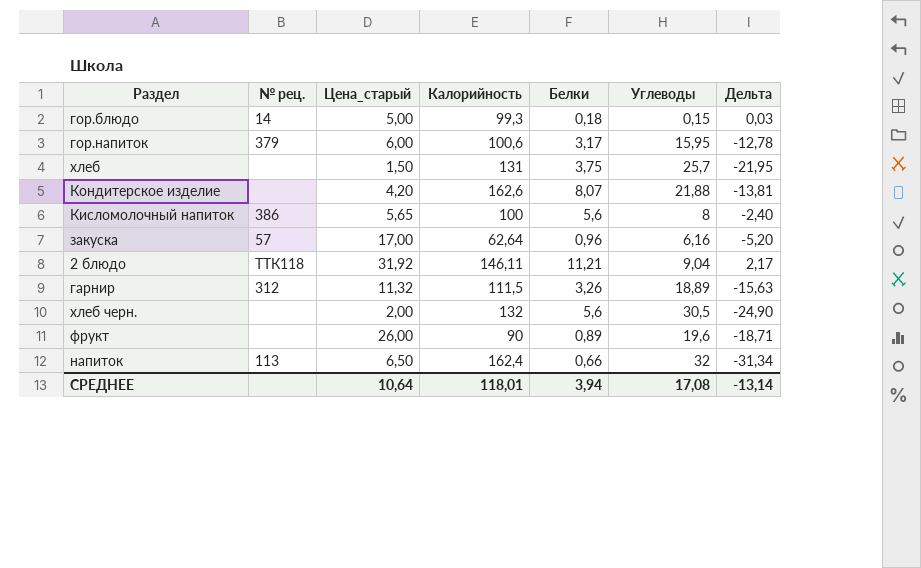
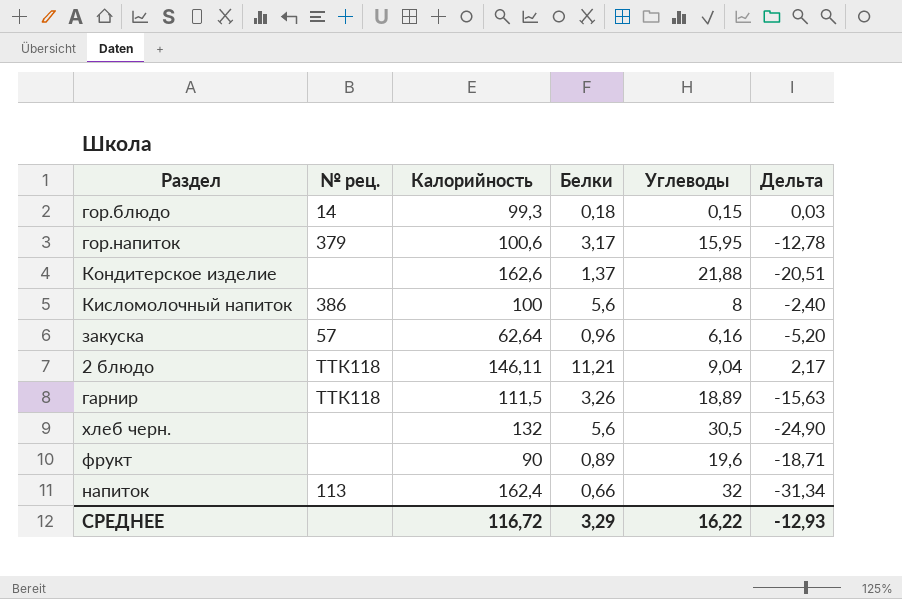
column Цена_старый | position: 3 -> none
row хлеб: none | 1,50 | 131 | 3,75 | 25,7 | -21,95 -> none
Кондитерское изделие | Белки: 8,07 -> 1,37
Кондитерское изделие | Дельта: -13,81 -> -20,51
гарнир | № рец.: 312 -> ТТК118
СРЕДНЕЕ | Калорийность: 118,01 -> 116,72
СРЕДНЕЕ | Белки: 3,94 -> 3,29
СРЕДНЕЕ | Углеводы: 17,08 -> 16,22
СРЕДНЕЕ | Дельта: -13,14 -> -12,93

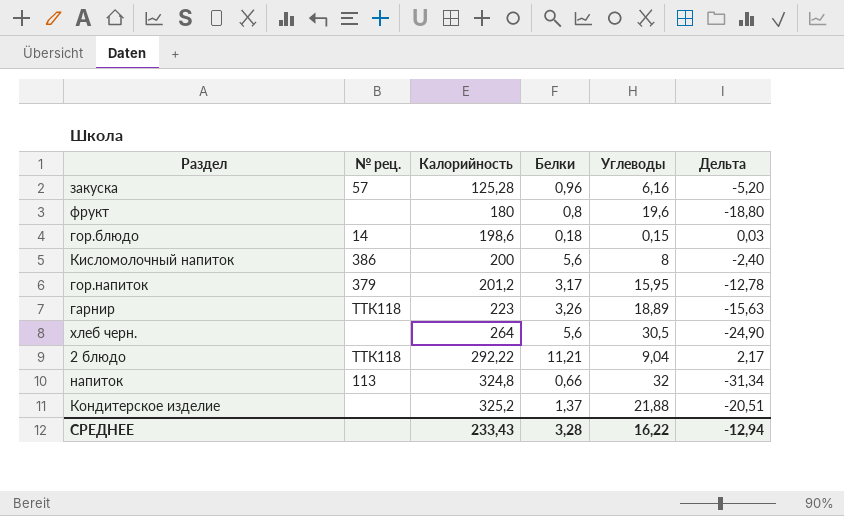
row order: none -> Калорийность ascending
закуска | Калорийность: 62,64 -> 125,28
фрукт | Калорийность: 90 -> 180
фрукт | Белки: 0,89 -> 0,8
фрукт | Дельта: -18,71 -> -18,80
гор.блюдо | Калорийность: 99,3 -> 198,6
Кисломолочный напиток | Калорийность: 100 -> 200
гор.напиток | Калорийность: 100,6 -> 201,2
гарнир | Калорийность: 111,5 -> 223
хлеб черн. | Калорийность: 132 -> 264
2 блюдо | Калорийность: 146,11 -> 292,22
напиток | Калорийность: 162,4 -> 324,8
Кондитерское изделие | Калорийность: 162,6 -> 325,2
СРЕДНЕЕ | Калорийность: 116,72 -> 233,43
СРЕДНЕЕ | Белки: 3,29 -> 3,28
СРЕДНЕЕ | Дельта: -12,93 -> -12,94

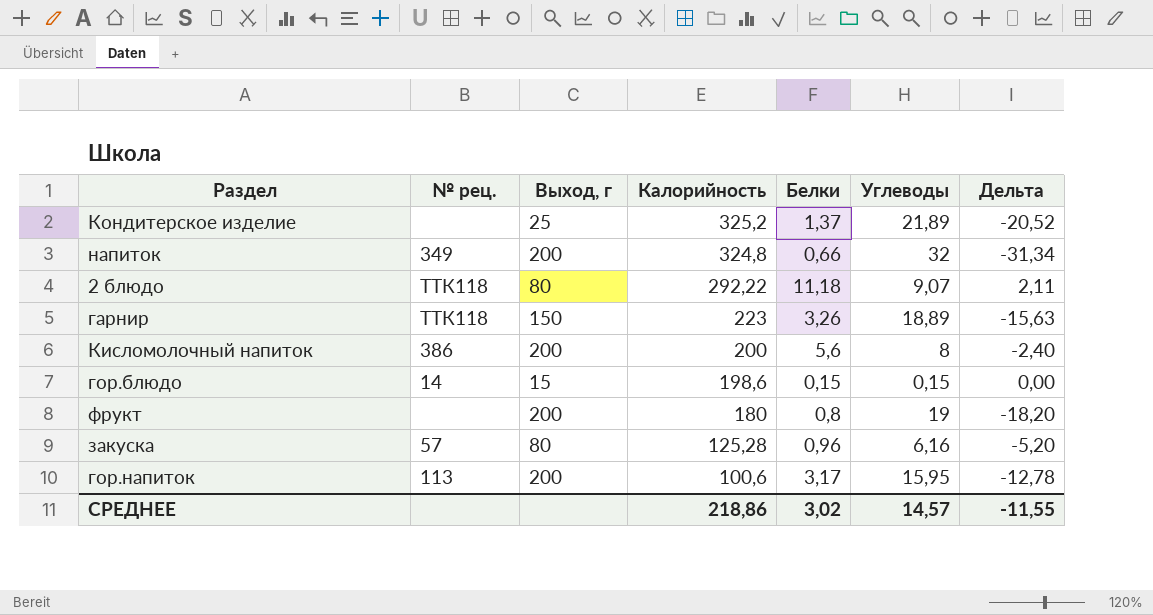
row order: Калорийность ascending -> Калорийность descending
column Выход, г | position: none -> 3
row хлеб черн.: none | 264 | 5,6 | 30,5 | -24,90 -> none
Кондитерское изделие | Углеводы: 21,88 -> 21,89
Кондитерское изделие | Дельта: -20,51 -> -20,52
напиток | № рец.: 113 -> 349
2 блюдо | Белки: 11,21 -> 11,18
2 блюдо | Углеводы: 9,04 -> 9,07
2 блюдо | Дельта: 2,17 -> 2,11
гор.блюдо | Белки: 0,18 -> 0,15
гор.блюдо | Дельта: 0,03 -> 0,00
фрукт | Углеводы: 19,6 -> 19
фрукт | Дельта: -18,80 -> -18,20
гор.напиток | № рец.: 379 -> 113
гор.напиток | Калорийность: 201,2 -> 100,6
СРЕДНЕЕ | Калорийность: 233,43 -> 218,86
СРЕДНЕЕ | Белки: 3,28 -> 3,02
СРЕДНЕЕ | Углеводы: 16,22 -> 14,57
СРЕДНЕЕ | Дельта: -12,94 -> -11,55

